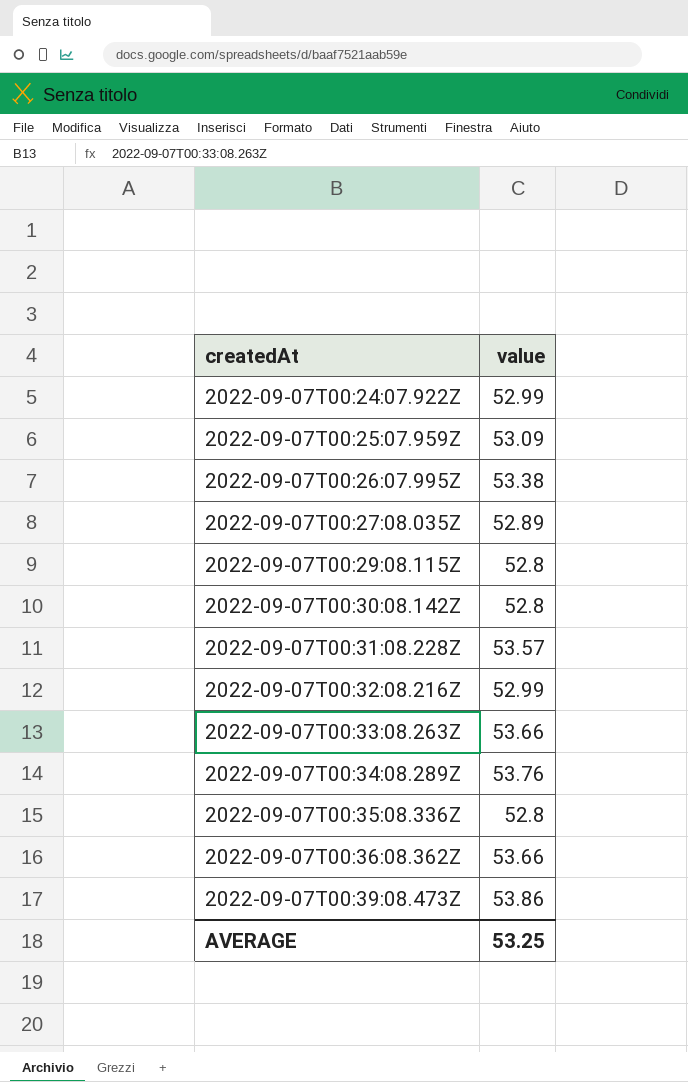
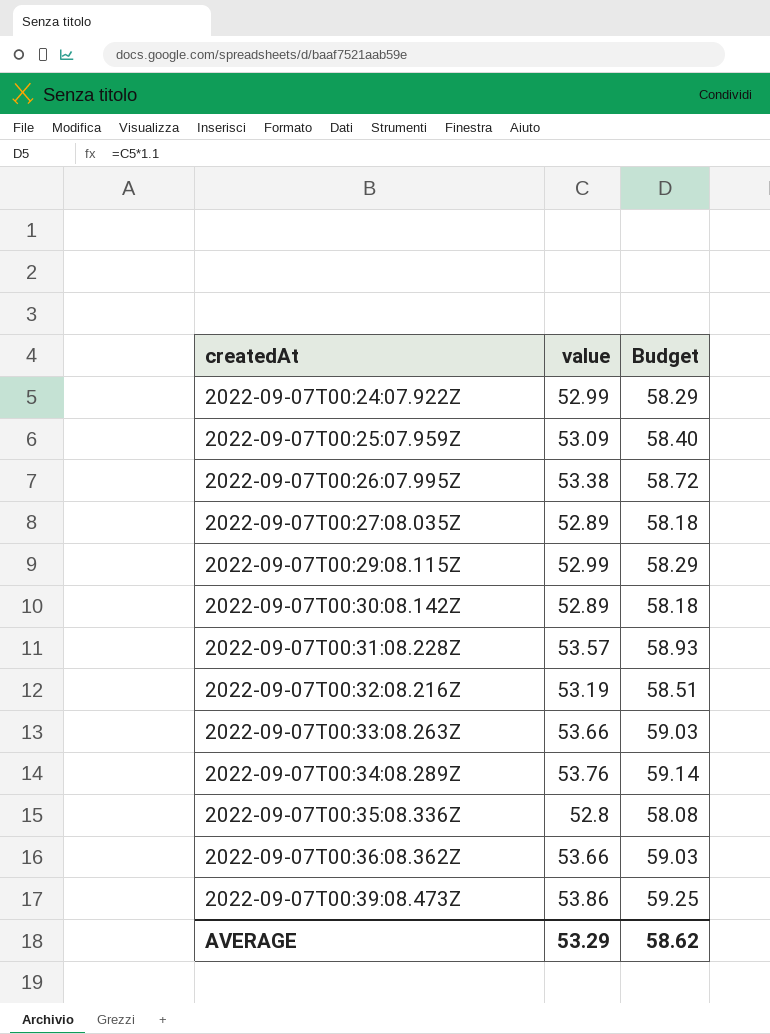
column Budget | formula: none -> [value] * 1.1
2022-09-07T00:29:08.115Z | value: 52.8 -> 52.99
2022-09-07T00:30:08.142Z | value: 52.8 -> 52.89
2022-09-07T00:32:08.216Z | value: 52.99 -> 53.19
AVERAGE | value: 53.25 -> 53.29

